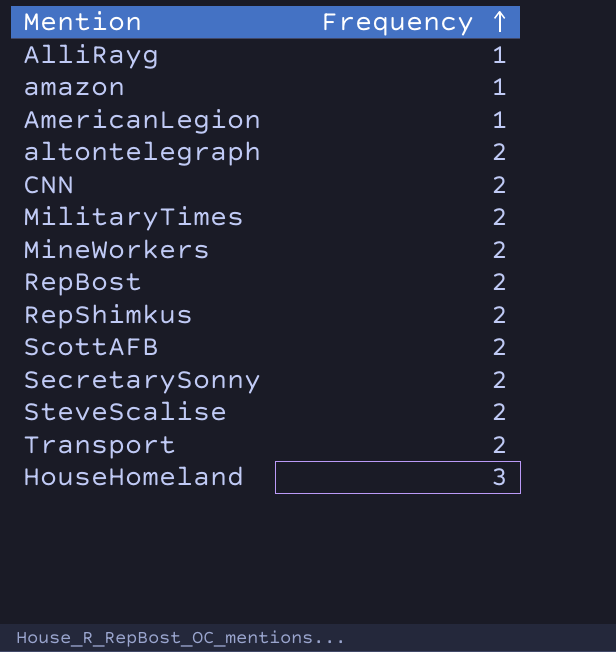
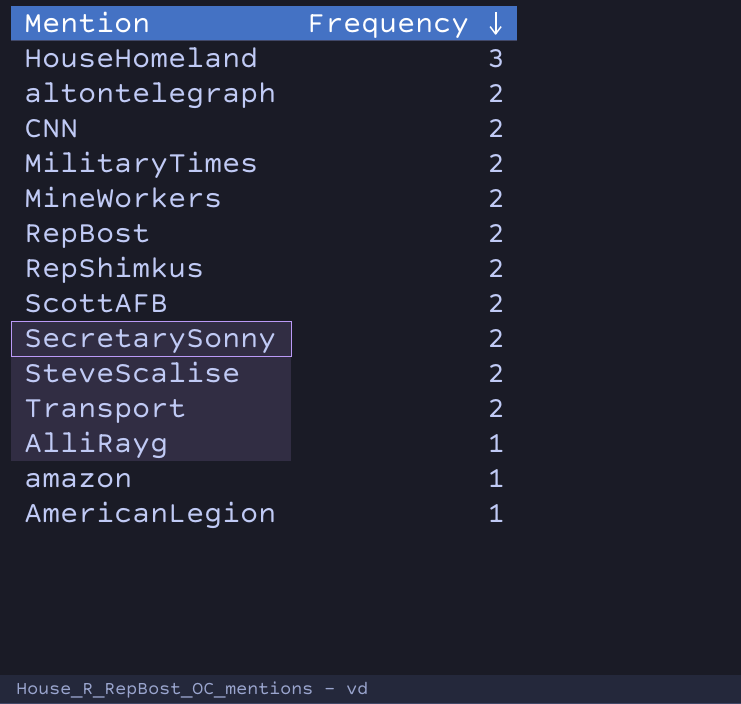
row order: Frequency ascending -> Frequency descending

